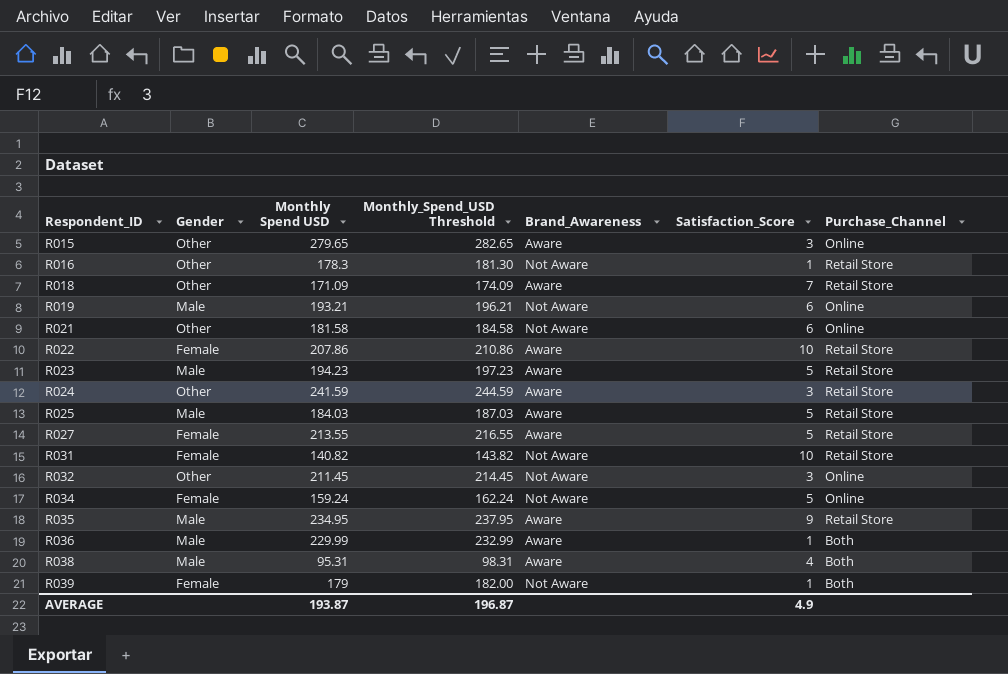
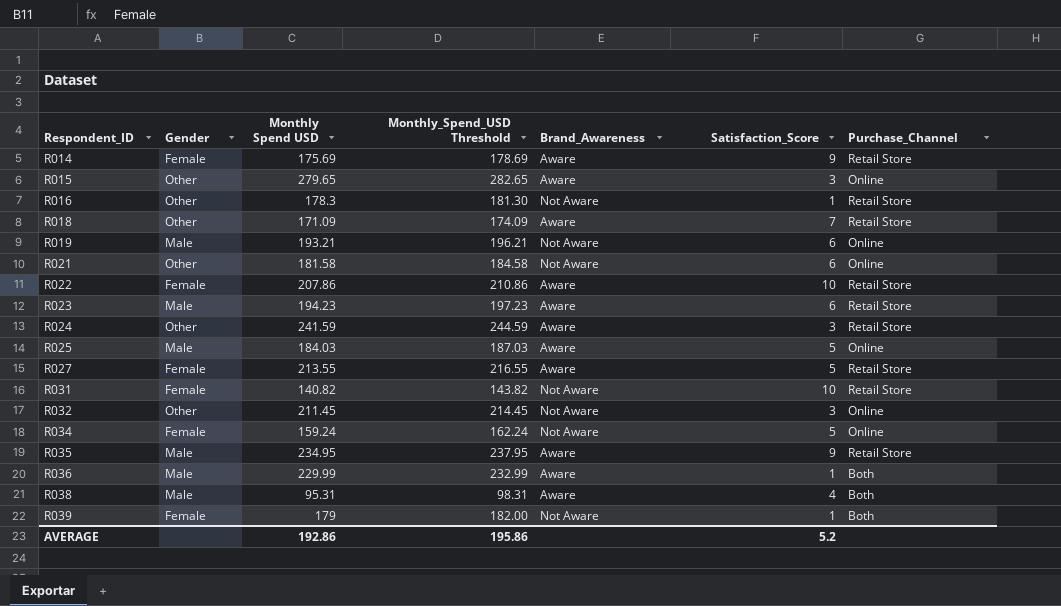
row R014: none -> Female | 175.69 | 178.69 | Aware | 9 | Retail Store
R023 | Satisfaction_Score: 5 -> 6
R025 | Purchase_Channel: Retail Store -> Online
AVERAGE | Monthly Spend USD: 193.87 -> 192.86
AVERAGE | Monthly_Spend_USD Threshold: 196.87 -> 195.86
AVERAGE | Satisfaction_Score: 4.9 -> 5.2

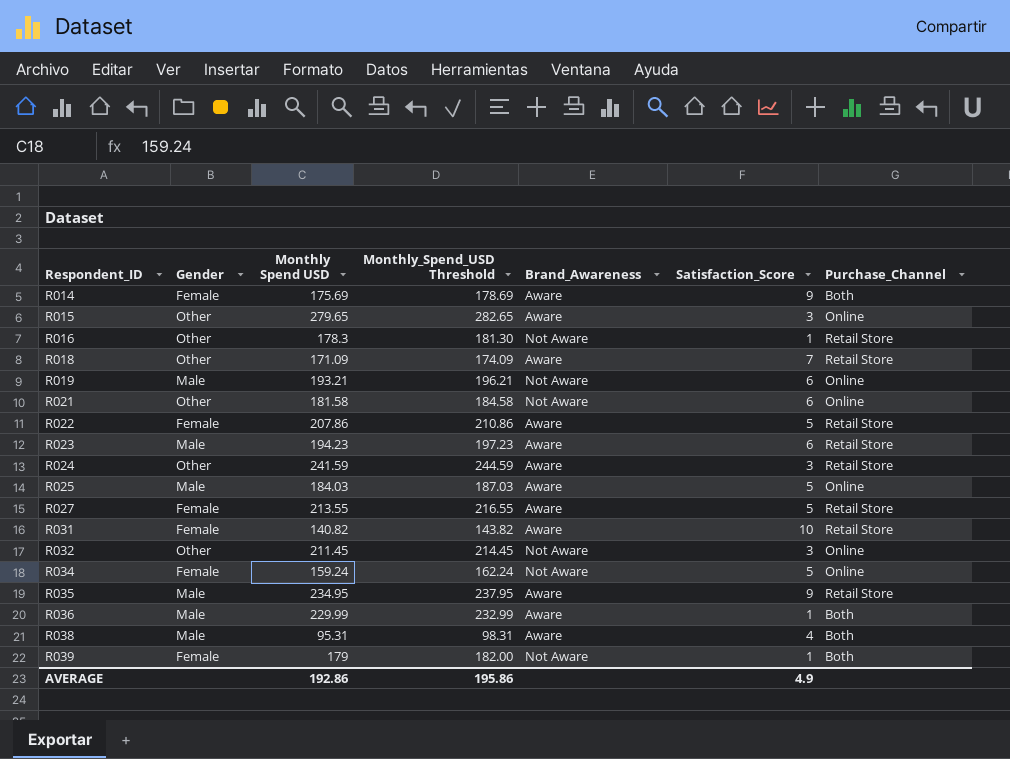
R014 | Purchase_Channel: Retail Store -> Both
R022 | Satisfaction_Score: 10 -> 5
R031 | Brand_Awareness: Not Aware -> Aware
AVERAGE | Satisfaction_Score: 5.2 -> 4.9

